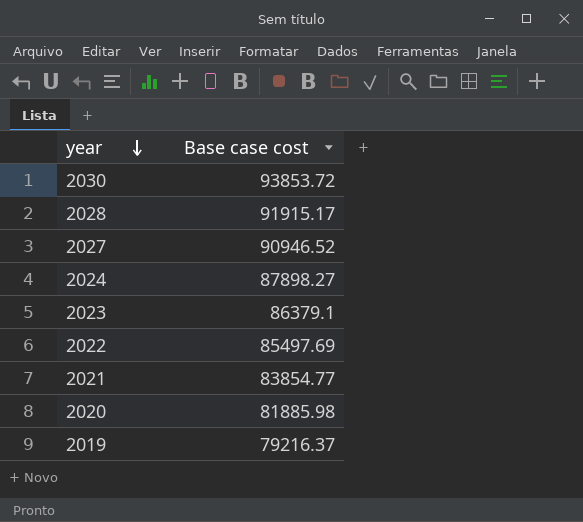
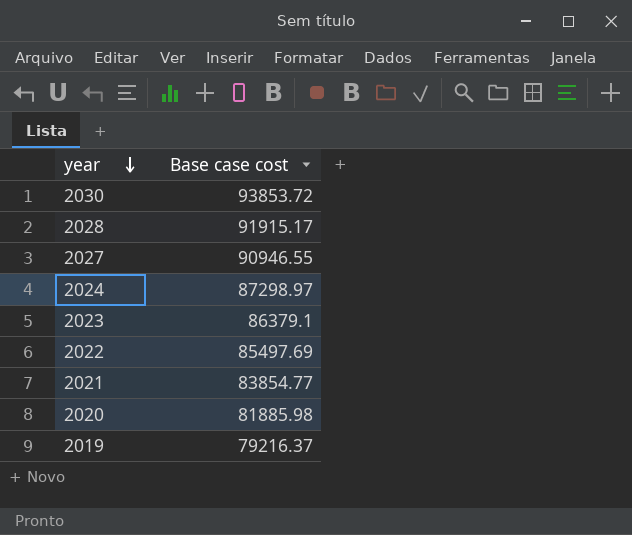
2027 | Base case cost: 90946.52 -> 90946.55
2024 | Base case cost: 87898.27 -> 87298.97

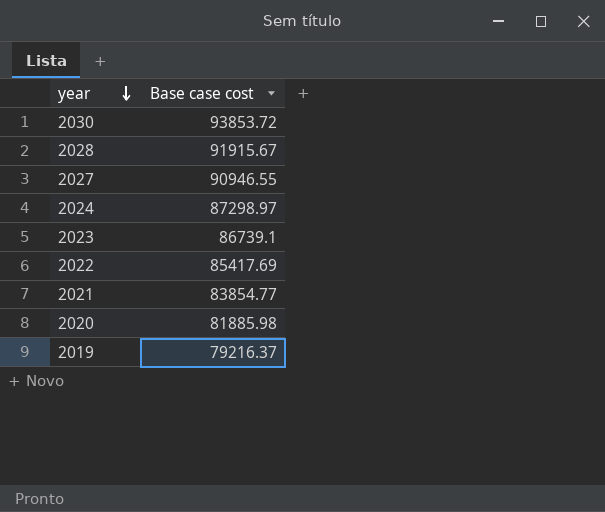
2028 | Base case cost: 91915.17 -> 91915.67
2023 | Base case cost: 86379.1 -> 86739.1
2022 | Base case cost: 85497.69 -> 85417.69

